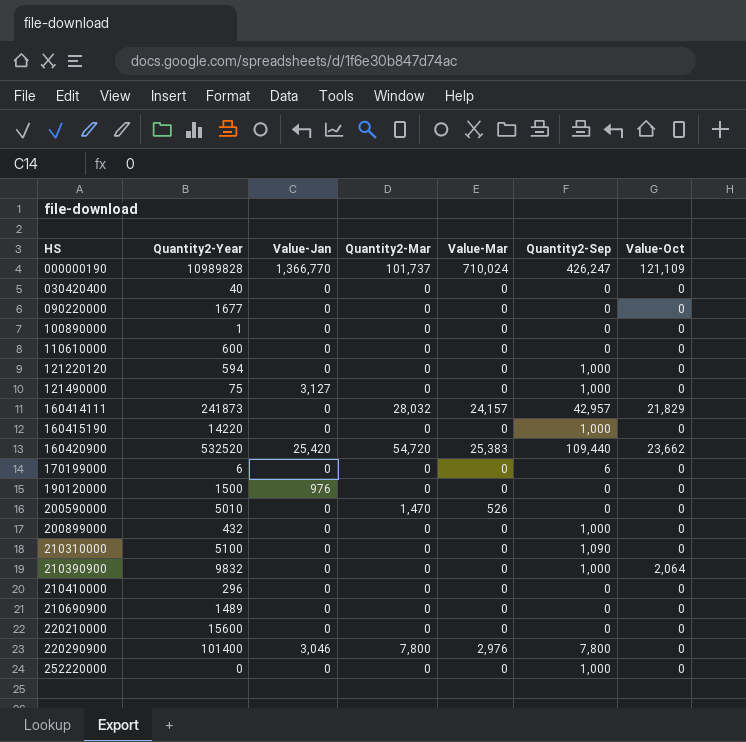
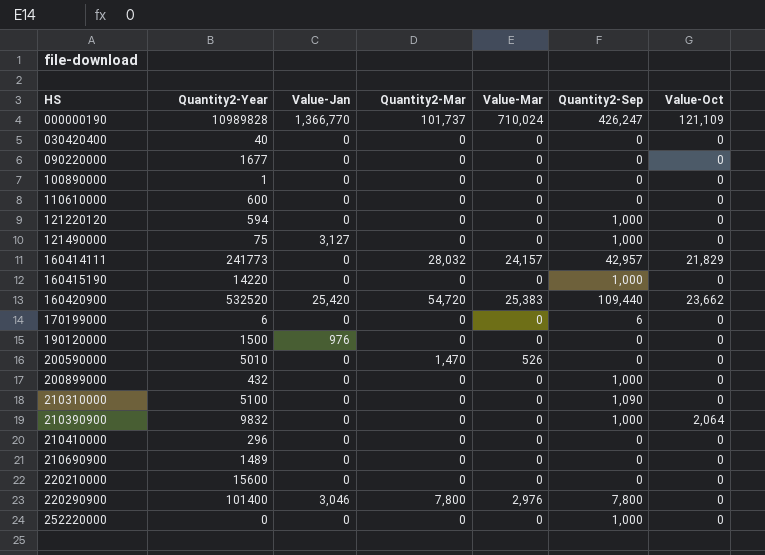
160414111 | Quantity2-Year: 241873 -> 241773

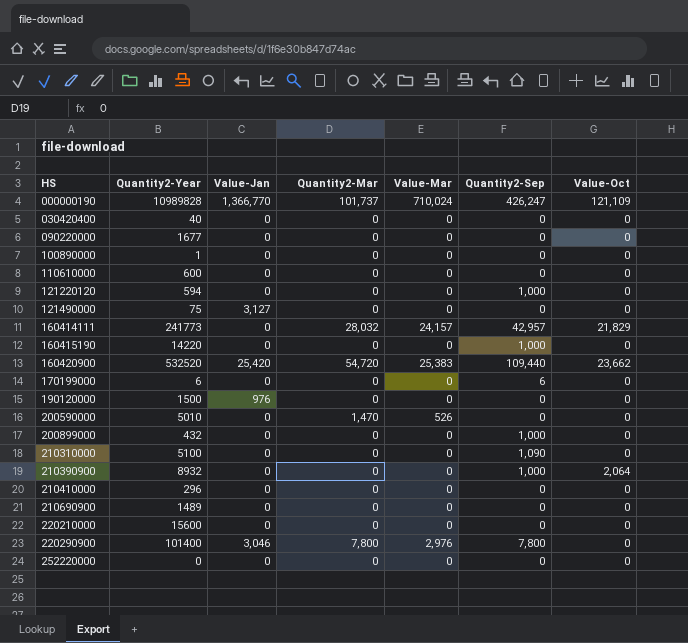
121490000 | Quantity2-Sep: 1,000 -> 0
210390900 | Quantity2-Year: 9832 -> 8932
252220000 | Quantity2-Sep: 1,000 -> 0

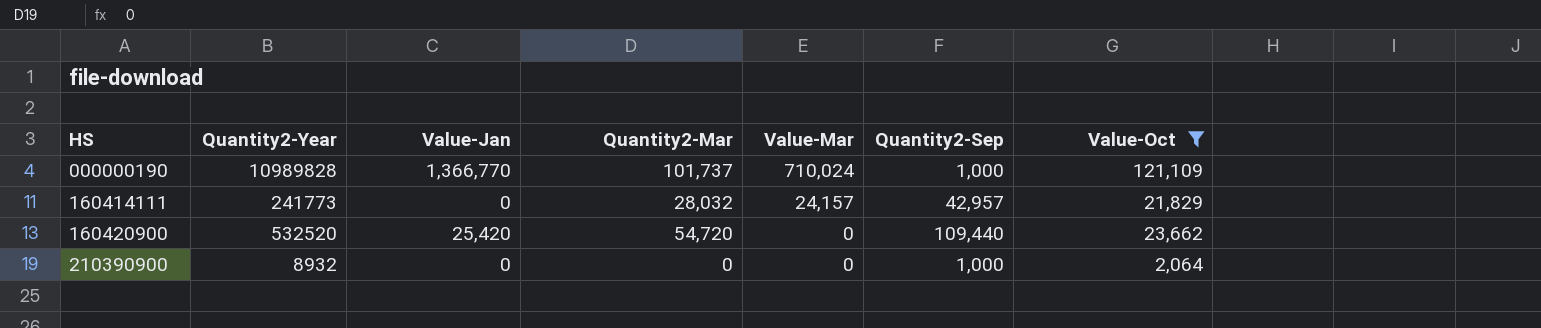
filter: none -> Value-Oct != 0
000000190 | Quantity2-Sep: 426,247 -> 1,000
160420900 | Value-Mar: 25,383 -> 0

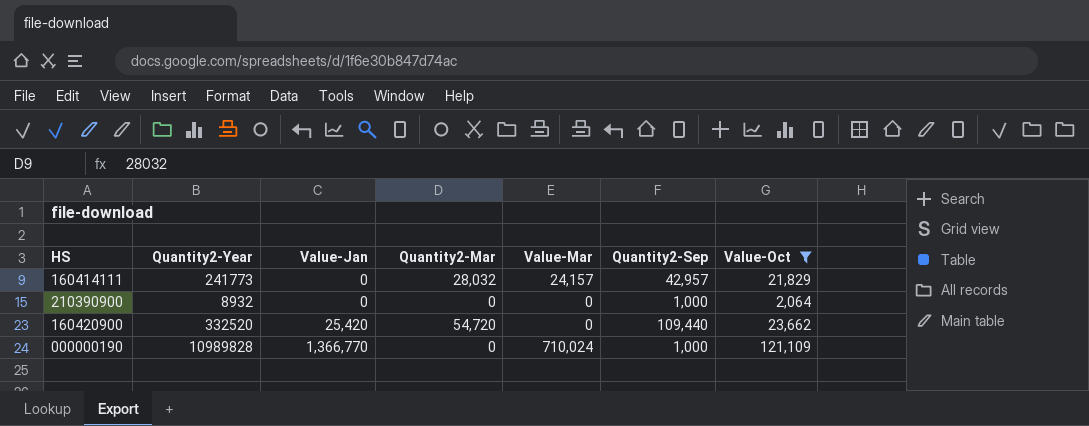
row order: HS ascending -> Value-Jan ascending
160420900 | Quantity2-Year: 532520 -> 332520
000000190 | Quantity2-Mar: 101,737 -> 0

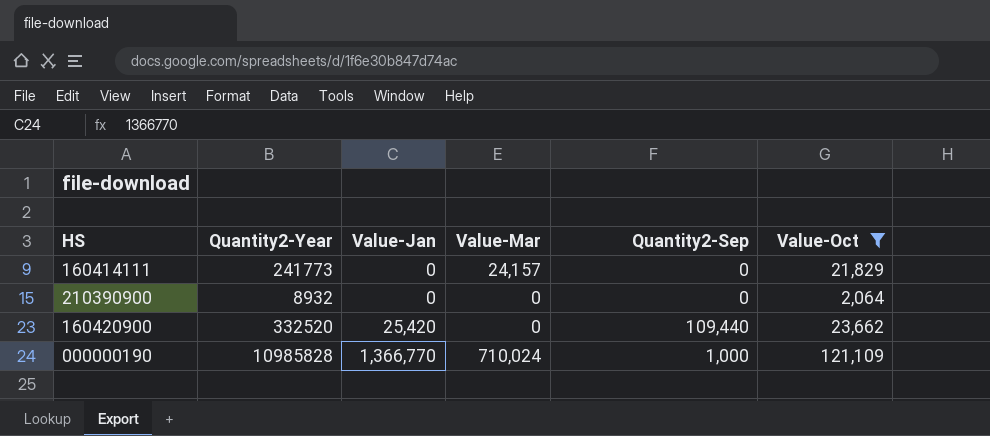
column Quantity2-Mar | position: 4 -> none
160414111 | Quantity2-Sep: 42,957 -> 0
210390900 | Quantity2-Sep: 1,000 -> 0
000000190 | Quantity2-Year: 10989828 -> 10985828

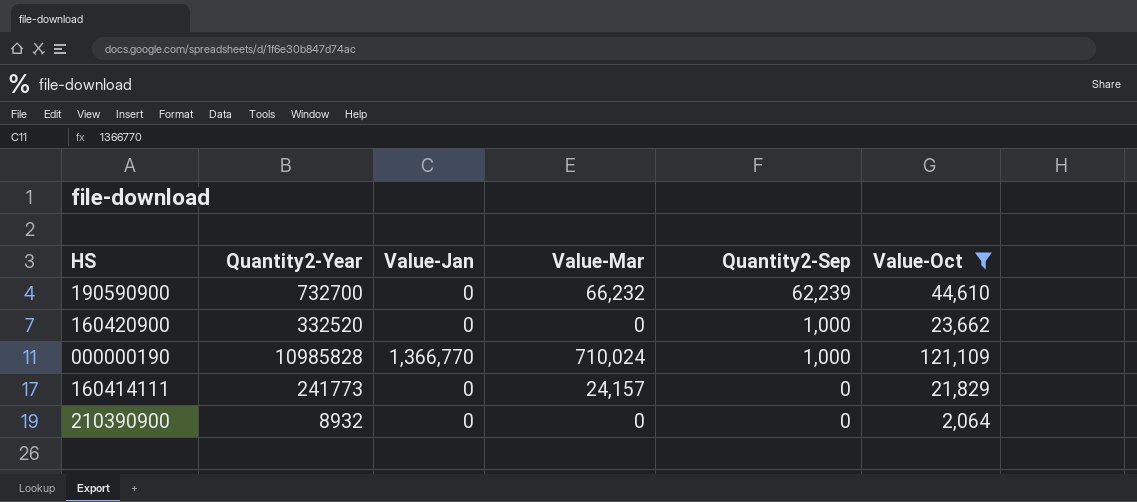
row order: Value-Jan ascending -> Quantity2-Sep descending
row 190590900: none -> 732700 | 0 | 66,232 | 62,239 | 44,610
160420900 | Value-Jan: 25,420 -> 0
160420900 | Quantity2-Sep: 109,440 -> 1,000

